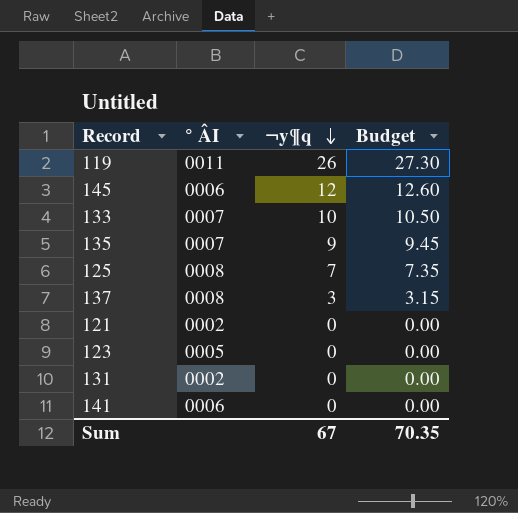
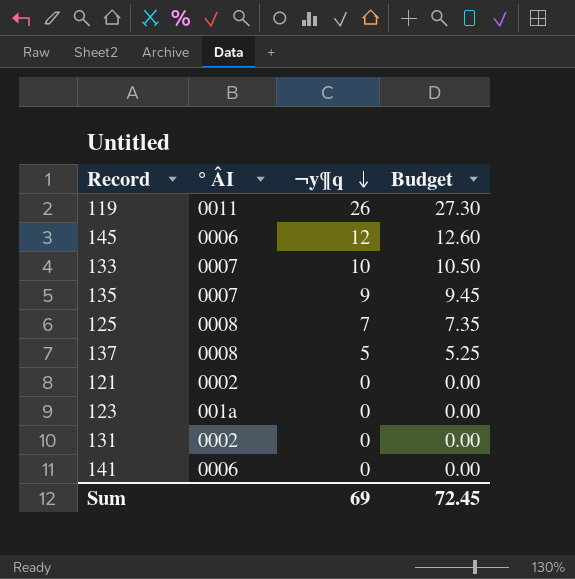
137 | ¬y¶q: 3 -> 5
137 | Budget: 3.15 -> 5.25
123 | ° ÂI: 0005 -> 001a
Sum | ¬y¶q: 67 -> 69
Sum | Budget: 70.35 -> 72.45

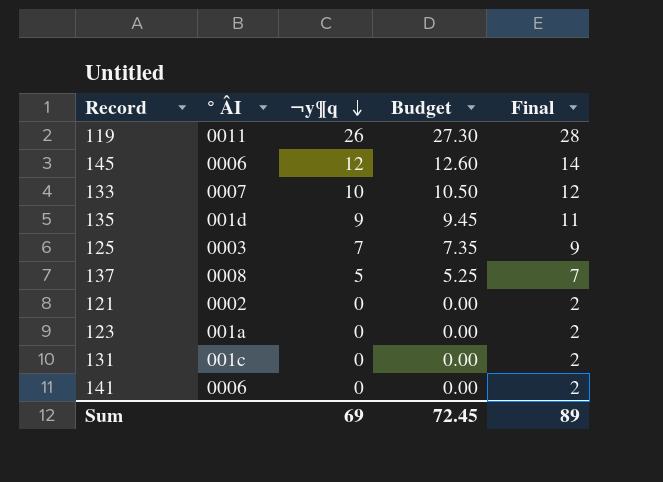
column Final | formula: none -> [¬y¶q] + 2
135 | ° ÂI: 0007 -> 001d
125 | ° ÂI: 0008 -> 0003
131 | ° ÂI: 0002 -> 001c

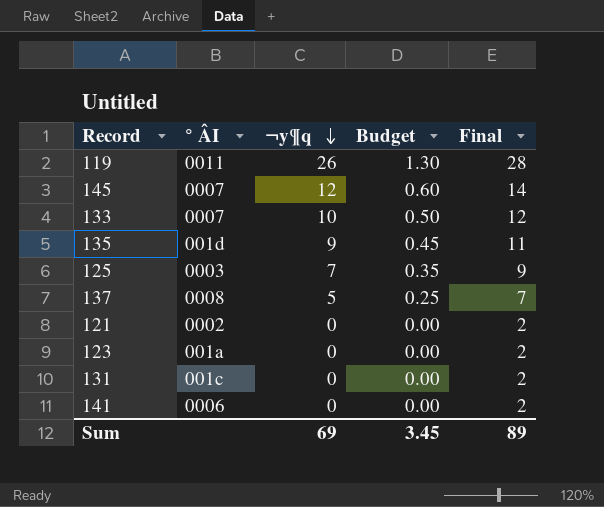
column Budget | formula: [¬y¶q] * 1.05 -> [¬y¶q] * 0.05
145 | ° ÂI: 0006 -> 0007
Sum | Budget: 72.45 -> 3.45

